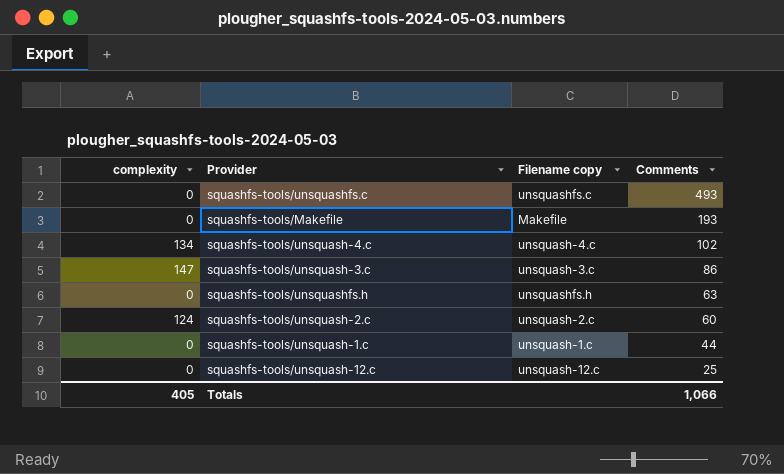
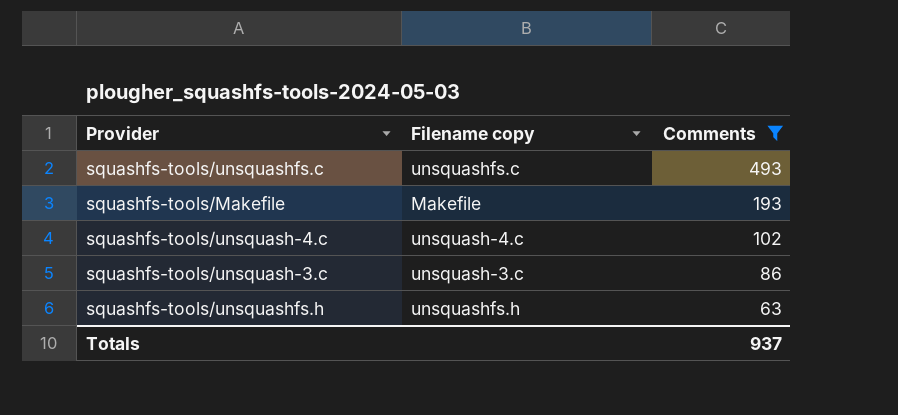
filter: none -> Comments >= 63
column complexity | position: 1 -> none
Totals | Comments: 1,066 -> 937

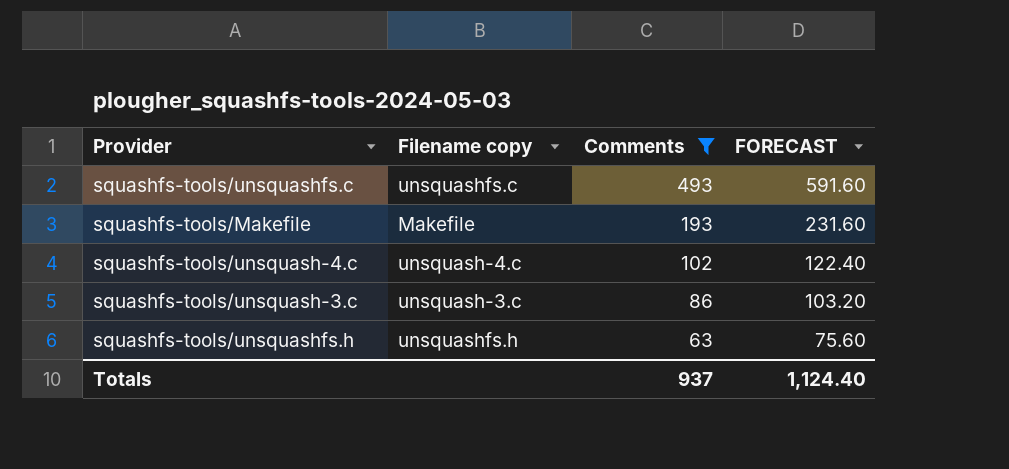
column FORECAST | formula: none -> [Comments] * 1.2

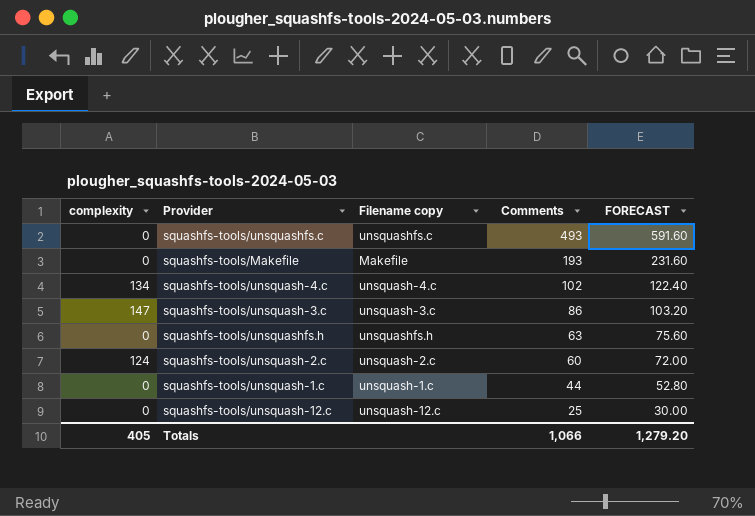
filter: Comments >= 63 -> none
column complexity | position: none -> 1
Totals | Comments: 937 -> 1,066
Totals | FORECAST: 1,124.40 -> 1,279.20

